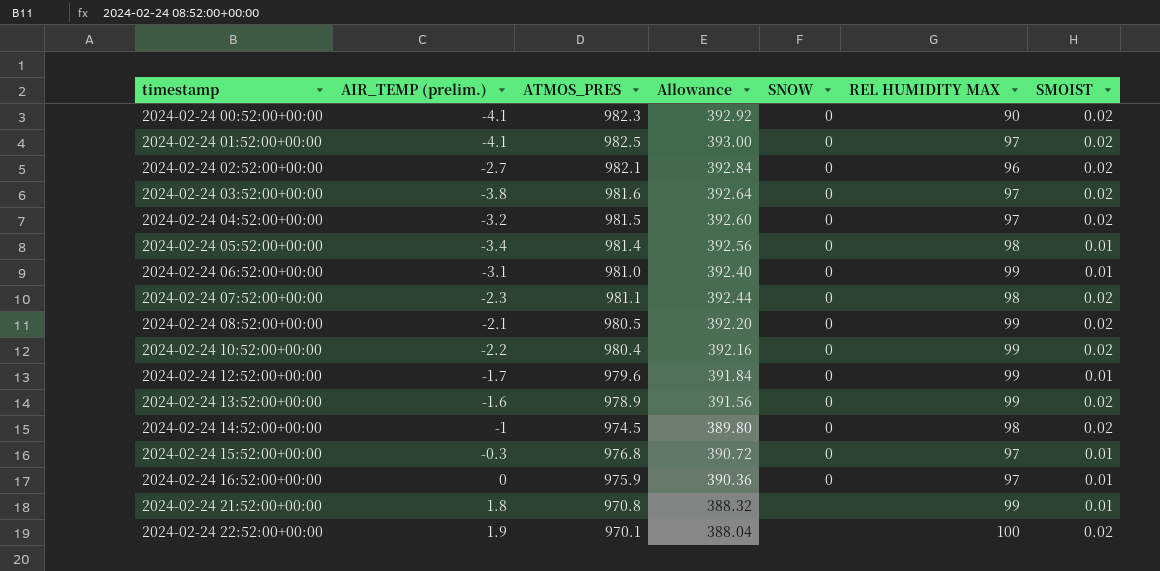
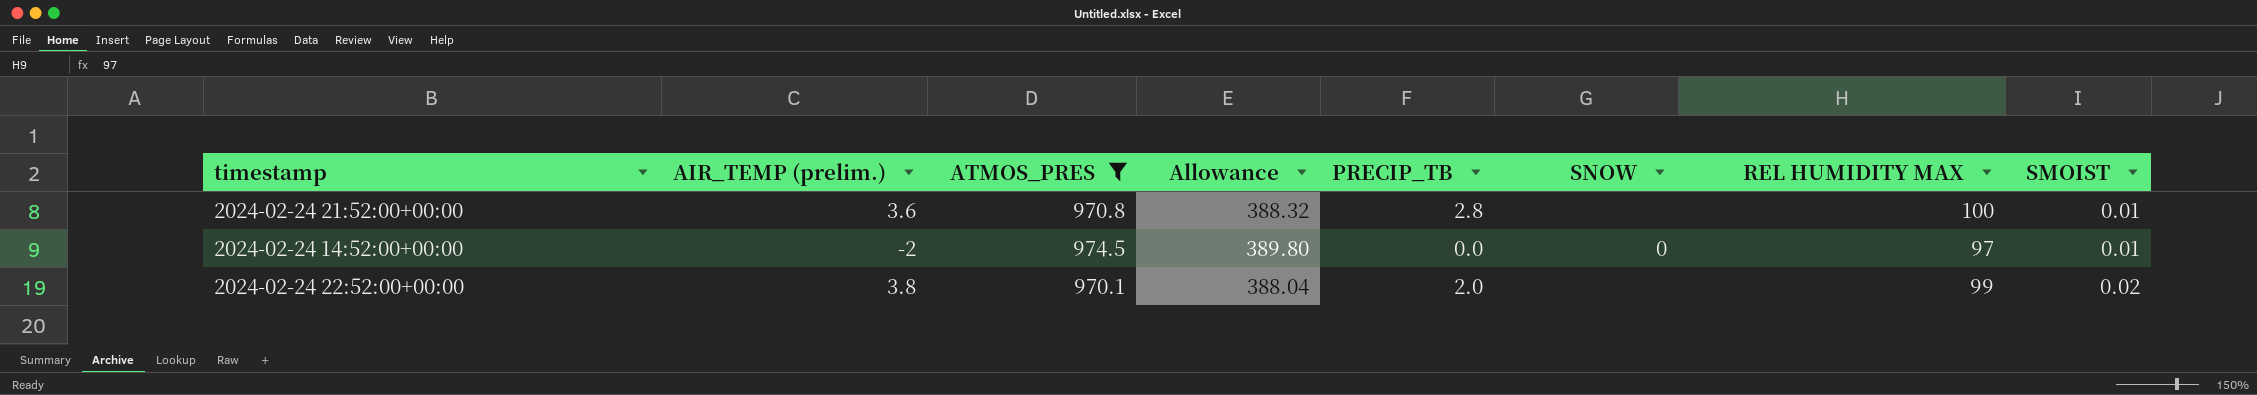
filter: none -> ATMOS_PRES <= 974.5
row order: timestamp ascending -> SMOIST ascending
column PRECIP_TB | position: none -> 5
2024-02-24 21:52:00+00:00 | AIR_TEMP (prelim.): 1.8 -> 3.6
2024-02-24 21:52:00+00:00 | REL HUMIDITY MAX: 99 -> 100
2024-02-24 14:52:00+00:00 | AIR_TEMP (prelim.): -1 -> -2
2024-02-24 14:52:00+00:00 | REL HUMIDITY MAX: 98 -> 97
2024-02-24 14:52:00+00:00 | SMOIST: 0.02 -> 0.01
2024-02-24 22:52:00+00:00 | AIR_TEMP (prelim.): 1.9 -> 3.8
2024-02-24 22:52:00+00:00 | REL HUMIDITY MAX: 100 -> 99

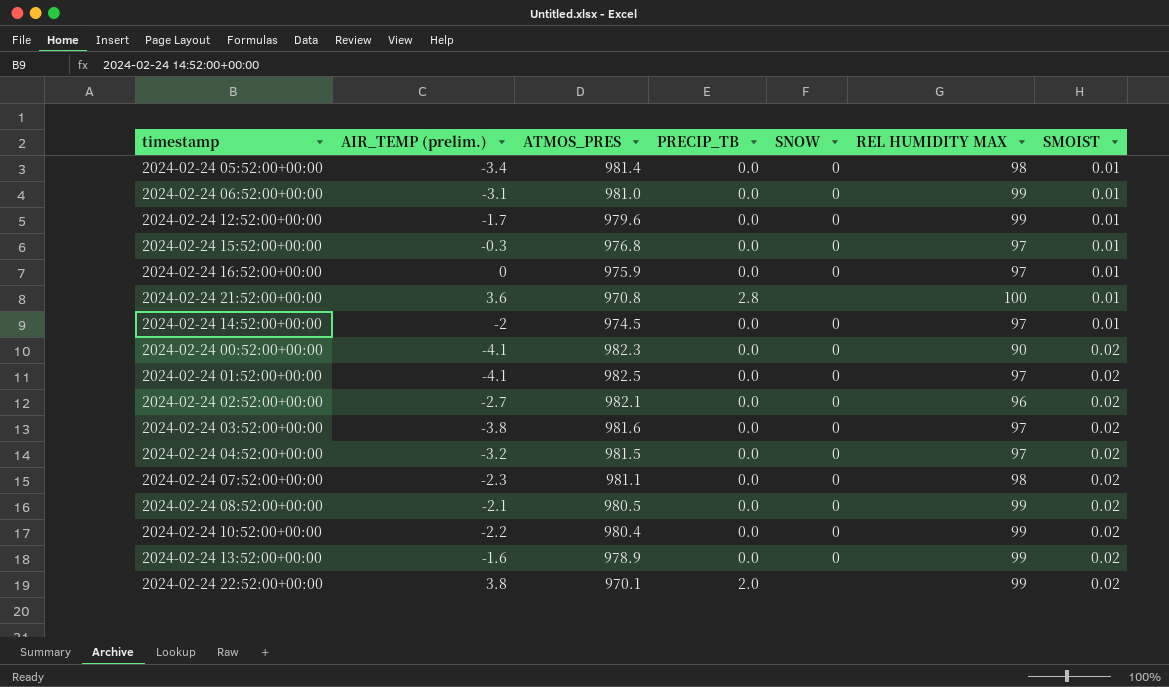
filter: ATMOS_PRES <= 974.5 -> none
column Allowance | formula: [ATMOS_PRES] * 0.4 -> none

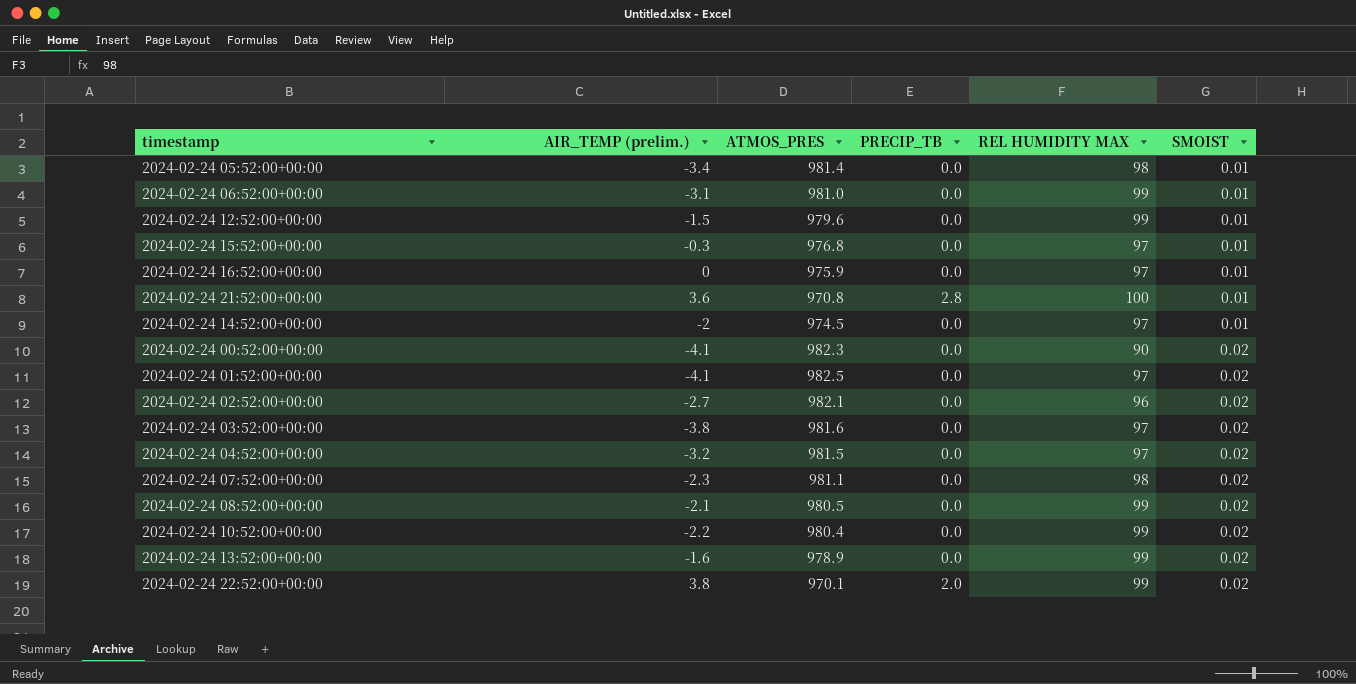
column SNOW | position: 5 -> none
2024-02-24 12:52:00+00:00 | AIR_TEMP (prelim.): -1.7 -> -1.5

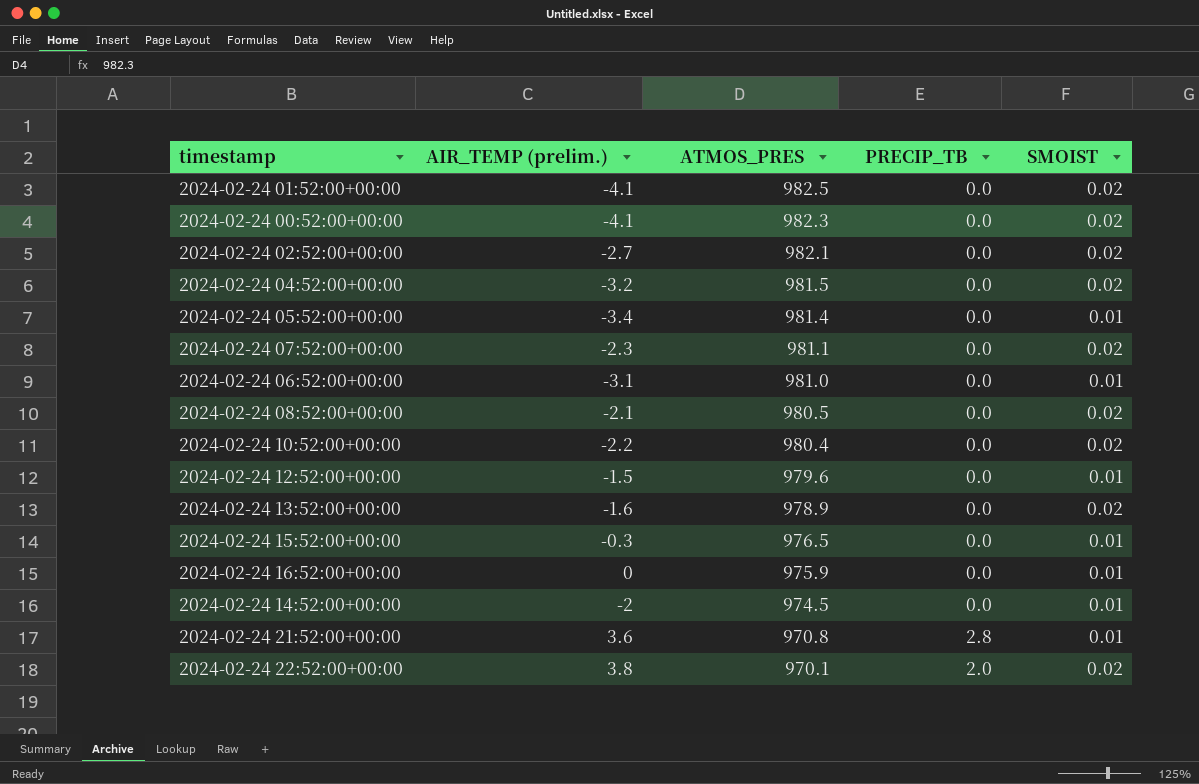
row order: SMOIST ascending -> ATMOS_PRES descending
column REL HUMIDITY MAX | position: 5 -> none
row 2024-02-24 03:52:00+00:00: -3.8 | 981.6 | 0.0 | 97 | 0.02 -> none
2024-02-24 15:52:00+00:00 | ATMOS_PRES: 976.8 -> 976.5

